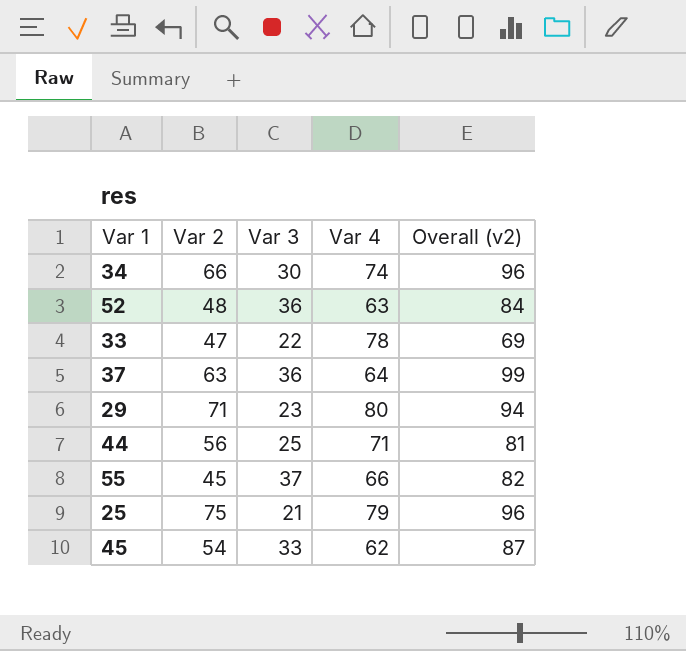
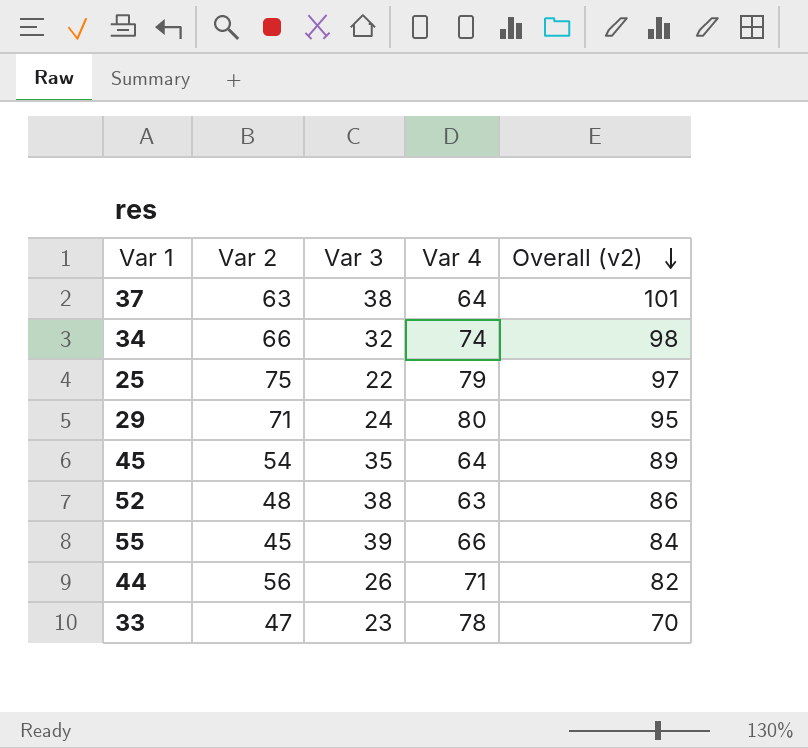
row order: none -> Overall (v2) descending
37 | Var 3: 36 -> 38
37 | Overall (v2): 99 -> 101
34 | Var 3: 30 -> 32
34 | Overall (v2): 96 -> 98
25 | Var 3: 21 -> 22
25 | Overall (v2): 96 -> 97
29 | Var 3: 23 -> 24
29 | Overall (v2): 94 -> 95
45 | Var 3: 33 -> 35
45 | Var 4: 62 -> 64
45 | Overall (v2): 87 -> 89
52 | Var 3: 36 -> 38
52 | Overall (v2): 84 -> 86
55 | Var 3: 37 -> 39
55 | Overall (v2): 82 -> 84
44 | Var 3: 25 -> 26
44 | Overall (v2): 81 -> 82
33 | Var 3: 22 -> 23
33 | Overall (v2): 69 -> 70

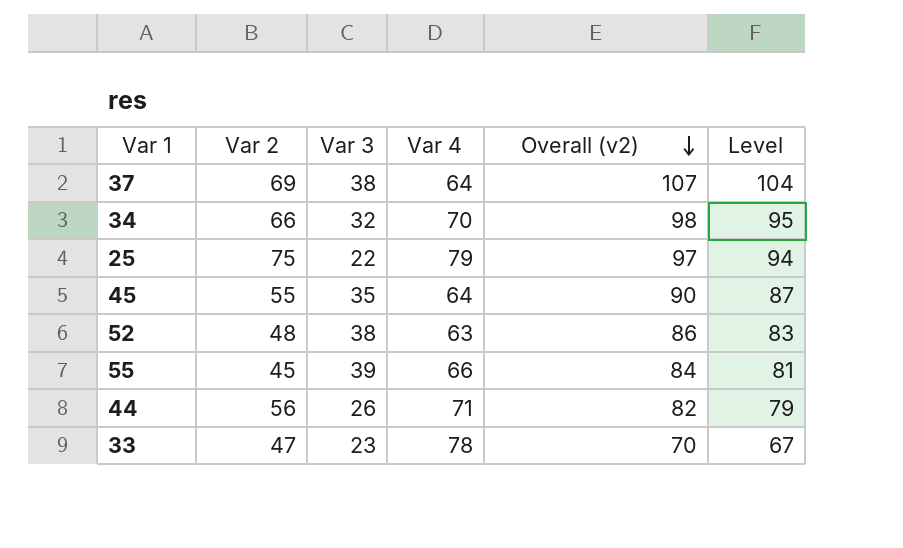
column Level | formula: none -> [Overall (v2)] - 3
row 29: 71 | 24 | 80 | 95 -> none
37 | Var 2: 63 -> 69
37 | Overall (v2): 101 -> 107
34 | Var 4: 74 -> 70
45 | Var 2: 54 -> 55
45 | Overall (v2): 89 -> 90

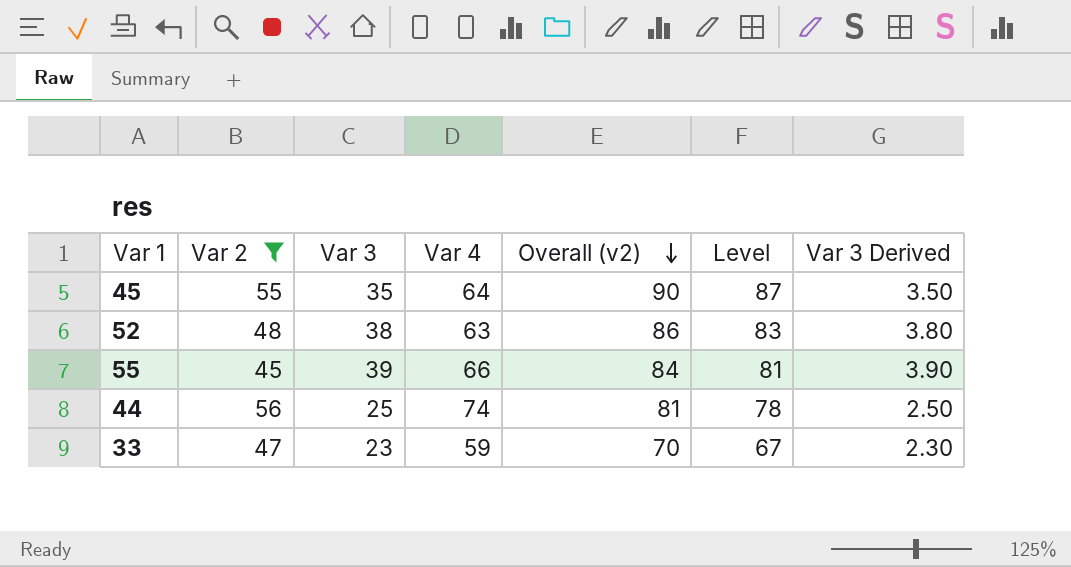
filter: none -> Var 2 <= 56
column Var 3 Derived | formula: none -> [Var 3] * 0.1
44 | Var 3: 26 -> 25
44 | Var 4: 71 -> 74
44 | Overall (v2): 82 -> 81
44 | Level: 79 -> 78
33 | Var 4: 78 -> 59

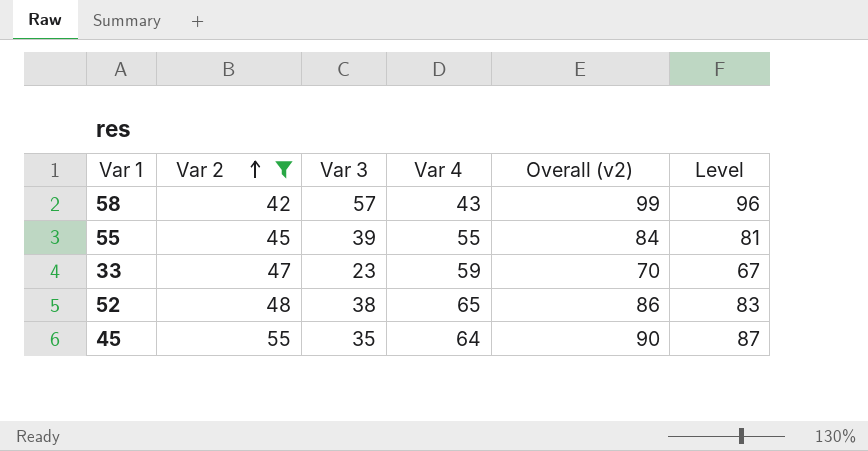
row order: Overall (v2) descending -> Var 2 ascending
column Var 3 Derived | formula: [Var 3] * 0.1 -> none
row 44: 56 | 25 | 74 | 81 | 78 | 2.50 -> none
row 58: none -> 42 | 57 | 43 | 99 | 96
55 | Var 4: 66 -> 55
52 | Var 4: 63 -> 65

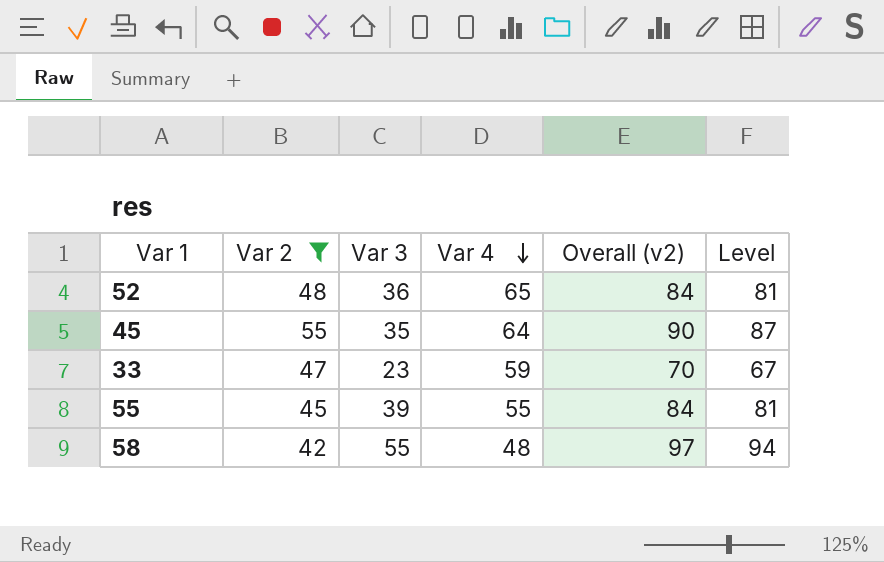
row order: Var 2 ascending -> Var 4 descending
52 | Var 3: 38 -> 36
52 | Overall (v2): 86 -> 84
52 | Level: 83 -> 81
58 | Var 3: 57 -> 55
58 | Var 4: 43 -> 48
58 | Overall (v2): 99 -> 97
58 | Level: 96 -> 94

